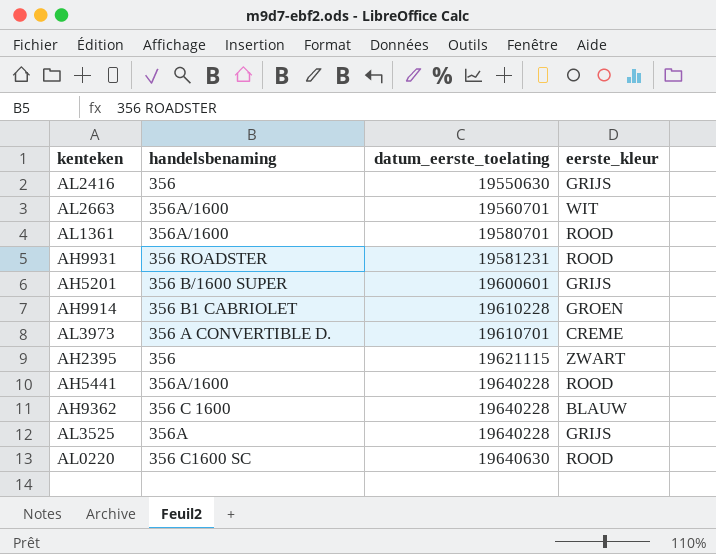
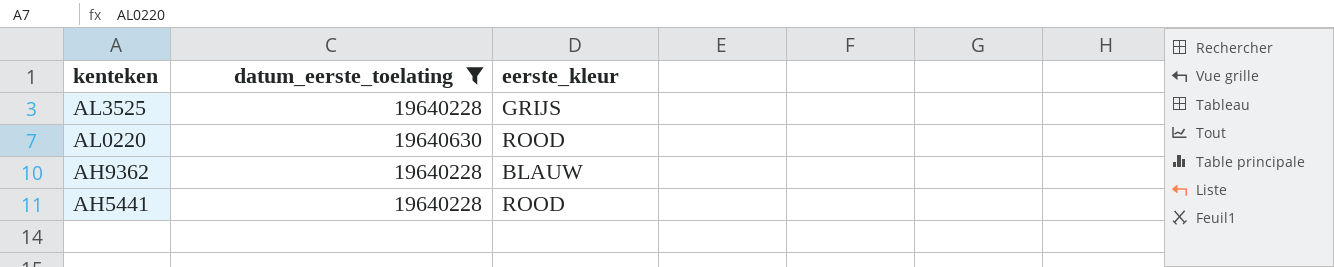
filter: none -> datum_eerste_toelating >= 19640228
row order: datum_eerste_toelating ascending -> kenteken descending
column handelsbenaming | position: 2 -> none

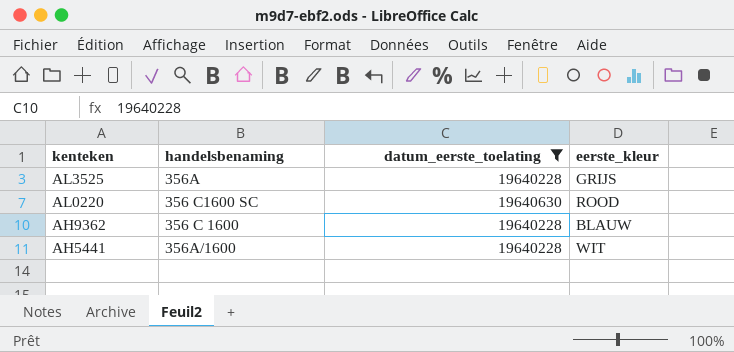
column handelsbenaming | position: none -> 2
AH5441 | eerste_kleur: ROOD -> WIT

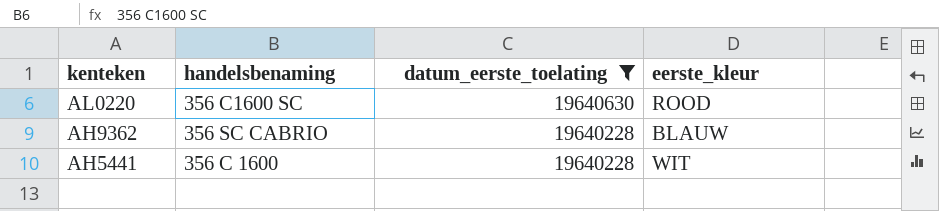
row AL3525: 356A | 19640228 | GRIJS -> none
AH9362 | handelsbenaming: 356 C 1600 -> 356 SC CABRIO
AH5441 | handelsbenaming: 356A/1600 -> 356 C 1600

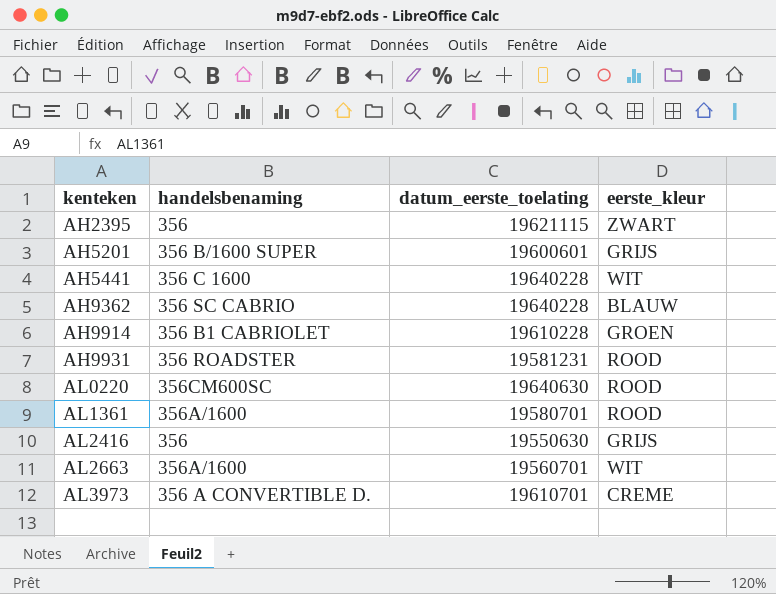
filter: datum_eerste_toelating >= 19640228 -> none
row order: kenteken descending -> kenteken ascending
AL0220 | handelsbenaming: 356 C1600 SC -> 356CM600SC

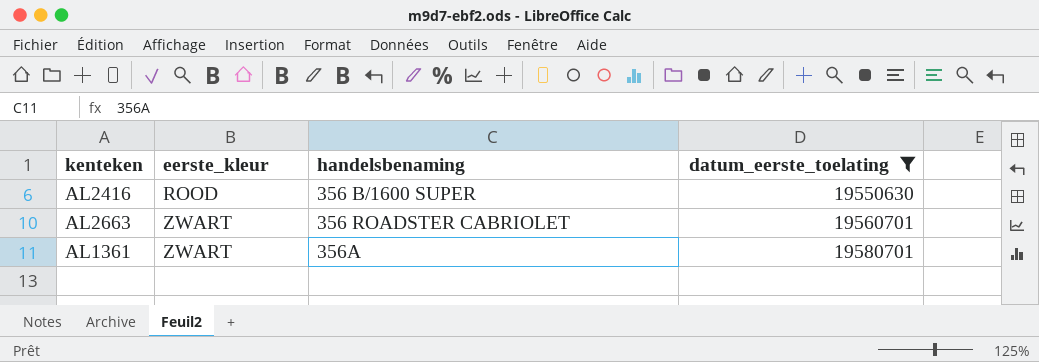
filter: none -> datum_eerste_toelating <= 19580701
row order: kenteken ascending -> eerste_kleur ascending
column eerste_kleur | position: 4 -> 2
AL2416 | eerste_kleur: GRIJS -> ROOD
AL2416 | handelsbenaming: 356 -> 356 B/1600 SUPER
AL2663 | eerste_kleur: WIT -> ZWART
AL2663 | handelsbenaming: 356A/1600 -> 356 ROADSTER CABRIOLET
AL1361 | eerste_kleur: ROOD -> ZWART
AL1361 | handelsbenaming: 356A/1600 -> 356A

